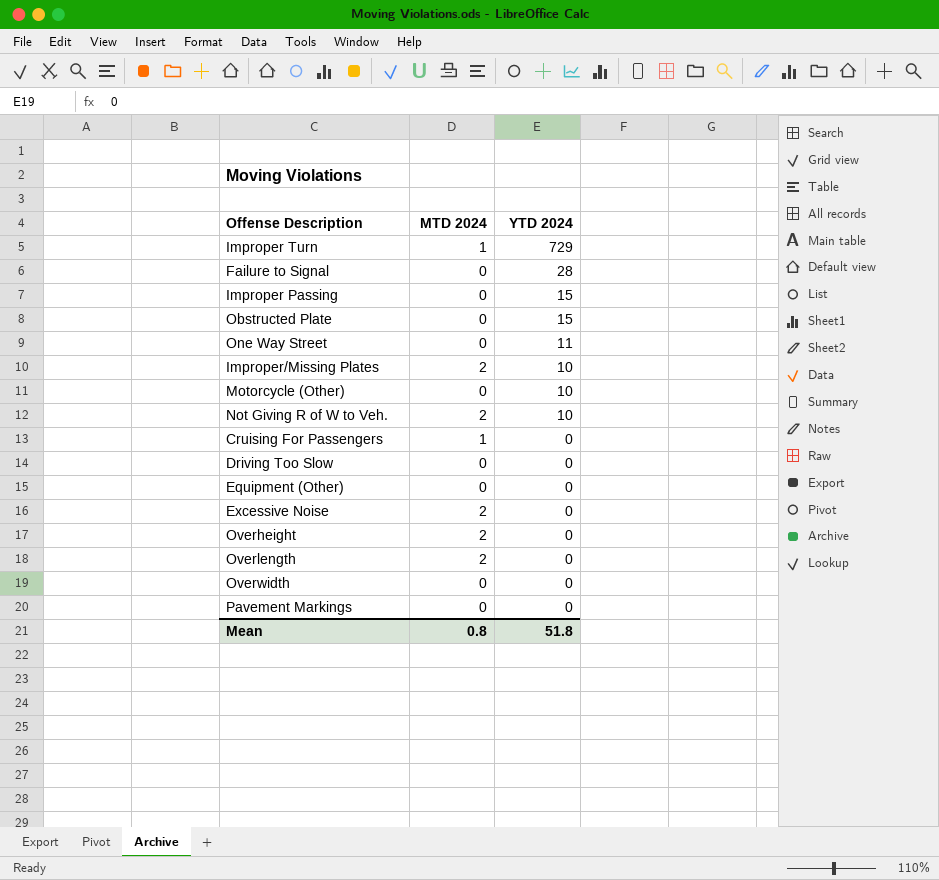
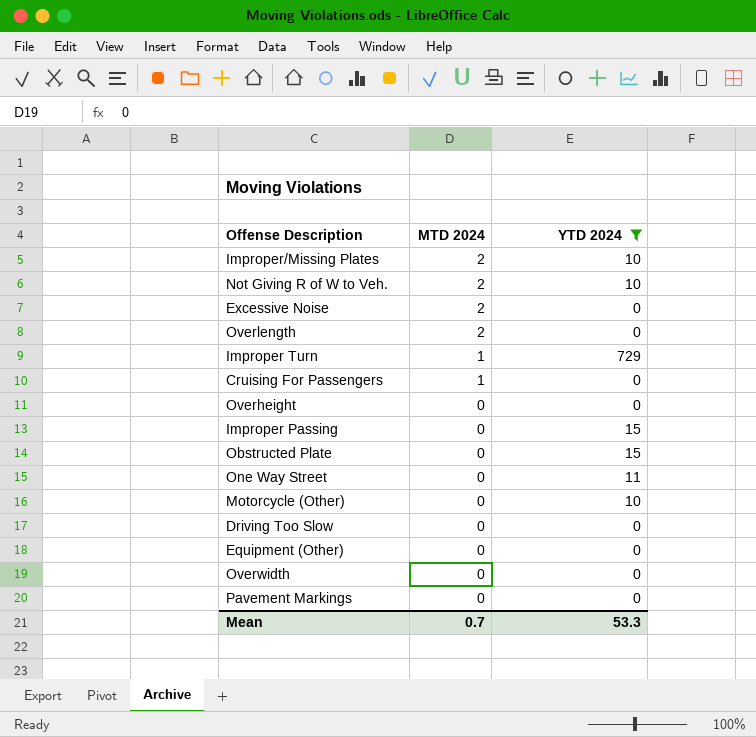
filter: none -> YTD 2024 != 28
row order: YTD 2024 descending -> MTD 2024 descending
Overheight | MTD 2024: 2 -> 0
Mean | MTD 2024: 0.8 -> 0.7
Mean | YTD 2024: 51.8 -> 53.3

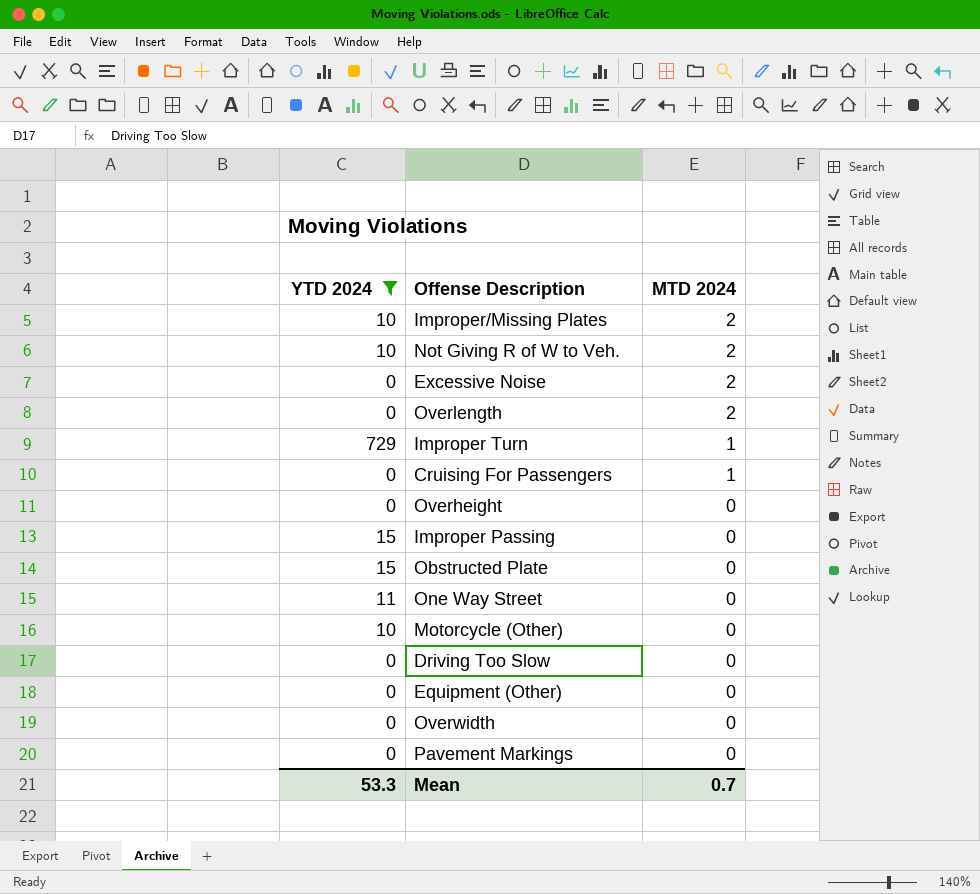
column YTD 2024 | position: 3 -> 1

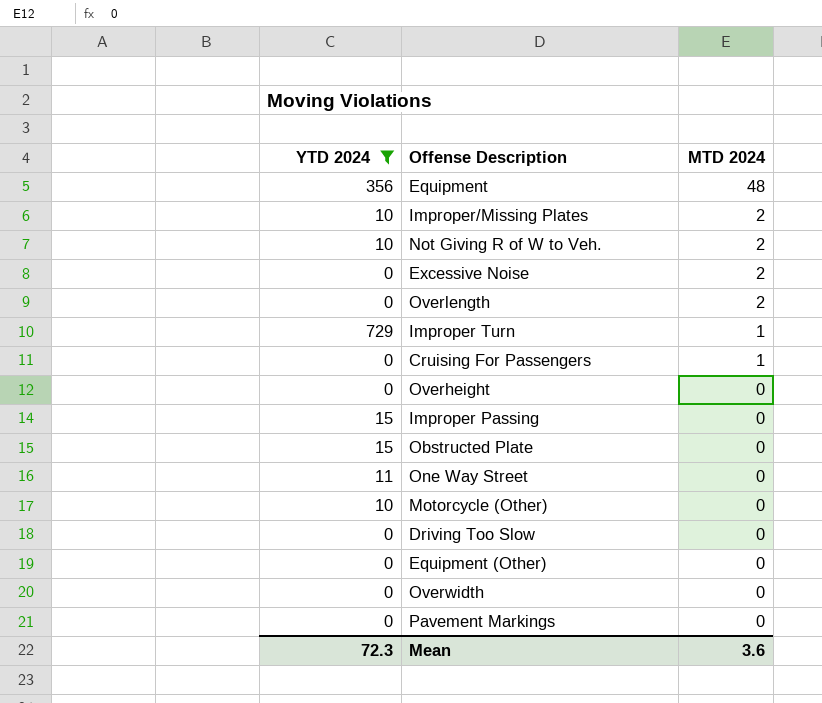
row Equipment: none -> 356 | 48
Mean | YTD 2024: 53.3 -> 72.3
Mean | MTD 2024: 0.7 -> 3.6

